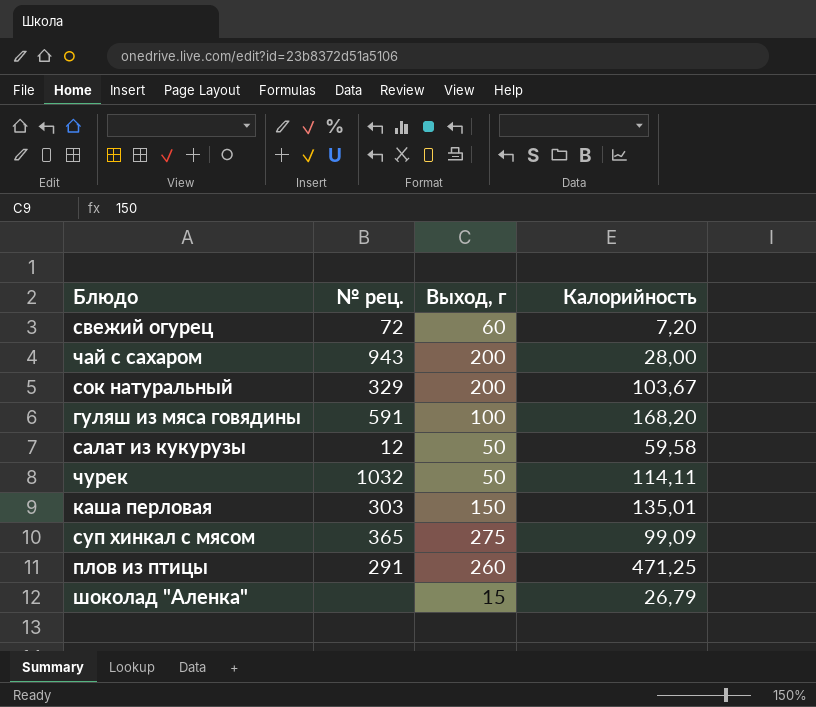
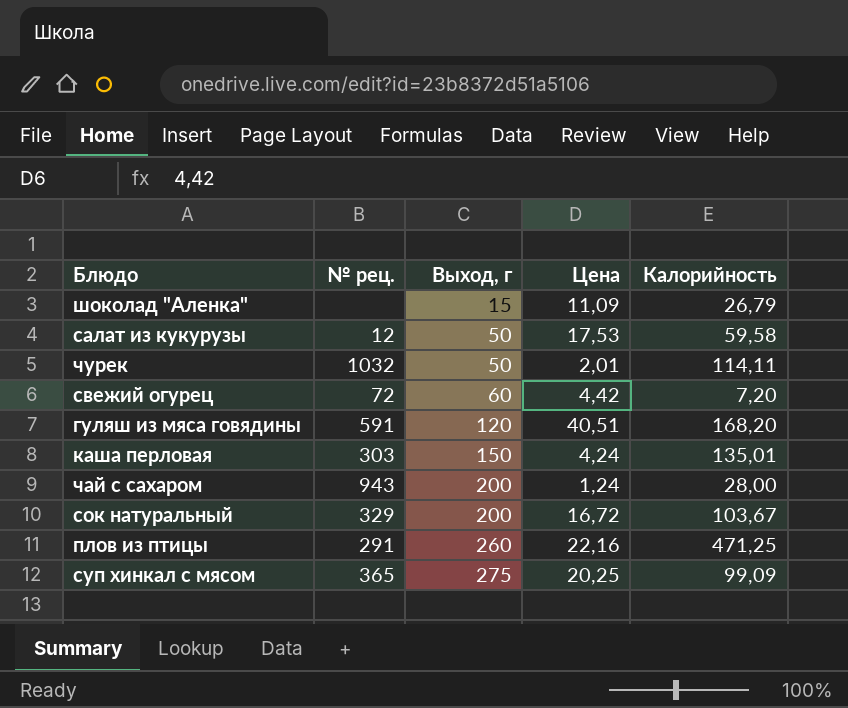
row order: none -> Выход, г ascending
column Цена | position: none -> 4
гуляш из мяса говядины | Выход, г: 100 -> 120

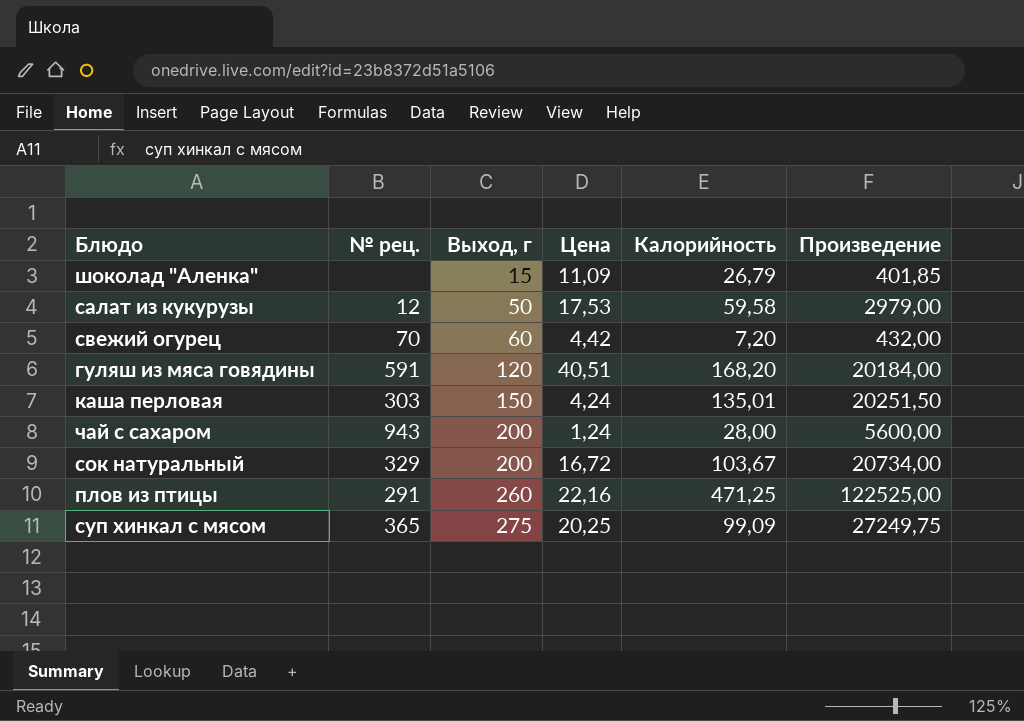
column Произведение | formula: none -> [Выход, г] * [Калорийность]
row чурек: 1032 | 50 | 2,01 | 114,11 -> none
свежий огурец | № рец.: 72 -> 70

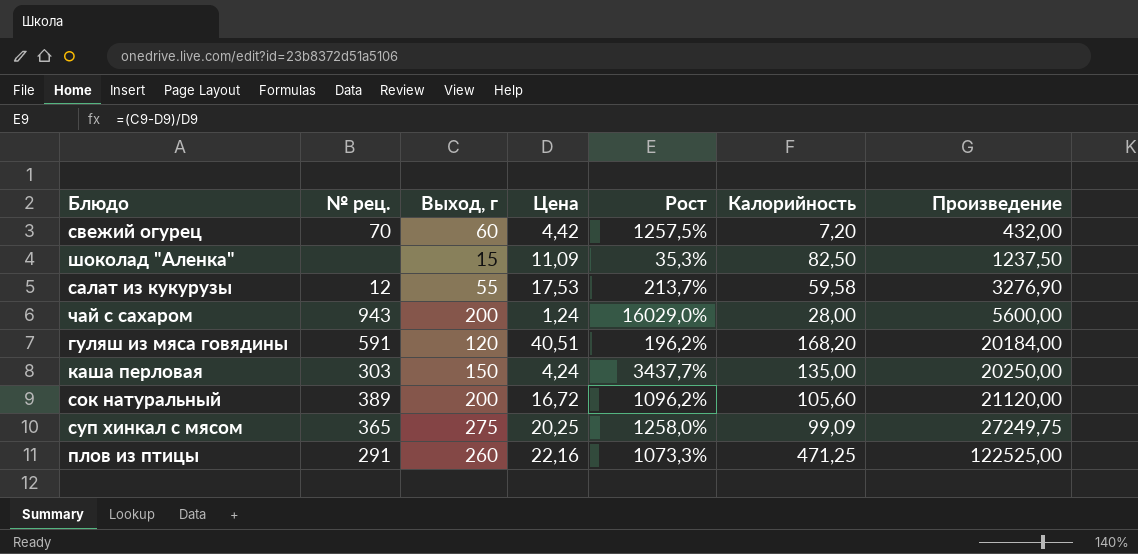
row order: Выход, г ascending -> Произведение ascending
column Рост | formula: none -> ([Выход, г] - [Цена]) / [Цена]
шоколад "Аленка" | Калорийность: 26,79 -> 82,50
шоколад "Аленка" | Произведение: 401,85 -> 1237,50
салат из кукурузы | Выход, г: 50 -> 55
салат из кукурузы | Произведение: 2979,00 -> 3276,90
каша перловая | Калорийность: 135,01 -> 135,00
каша перловая | Произведение: 20251,50 -> 20250,00
сок натуральный | № рец.: 329 -> 389
сок натуральный | Калорийность: 103,67 -> 105,60
сок натуральный | Произведение: 20734,00 -> 21120,00

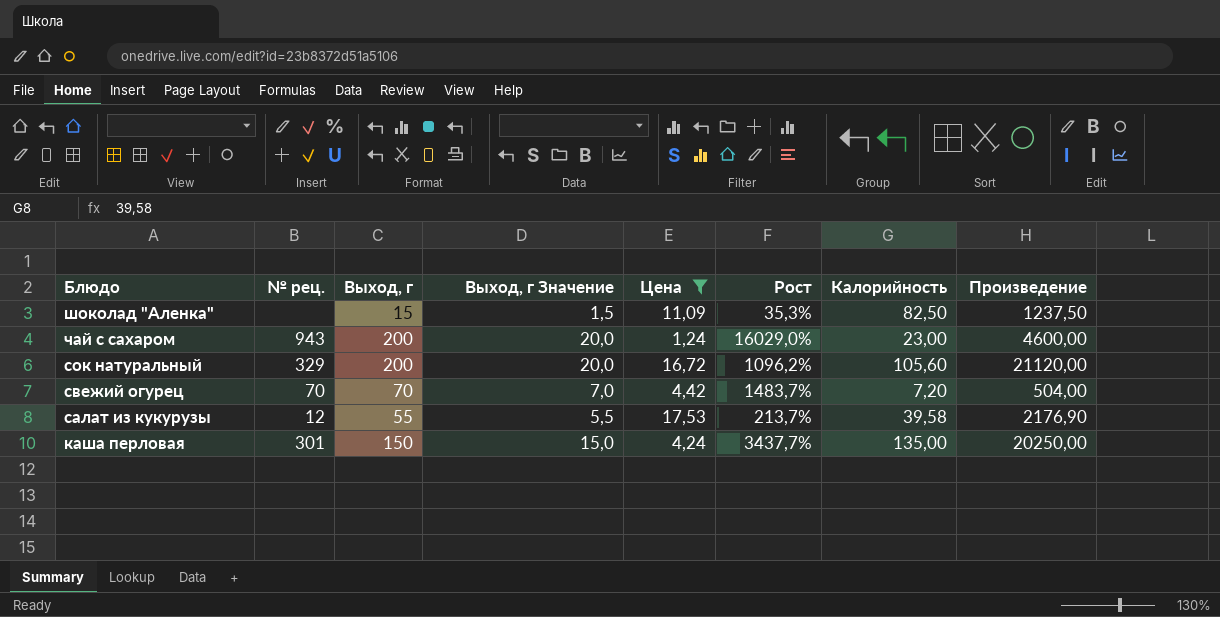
filter: none -> Цена <= 17,53
row order: Произведение ascending -> Блюдо descending
column Выход, г Значение | formula: none -> [Выход, г] * 0,1
чай с сахаром | Калорийность: 28,00 -> 23,00
чай с сахаром | Произведение: 5600,00 -> 4600,00
сок натуральный | № рец.: 389 -> 329
свежий огурец | Выход, г: 60 -> 70
свежий огурец | Рост: 1257,5% -> 1483,7%
свежий огурец | Произведение: 432,00 -> 504,00
салат из кукурузы | Калорийность: 59,58 -> 39,58
салат из кукурузы | Произведение: 3276,90 -> 2176,90
каша перловая | № рец.: 303 -> 301

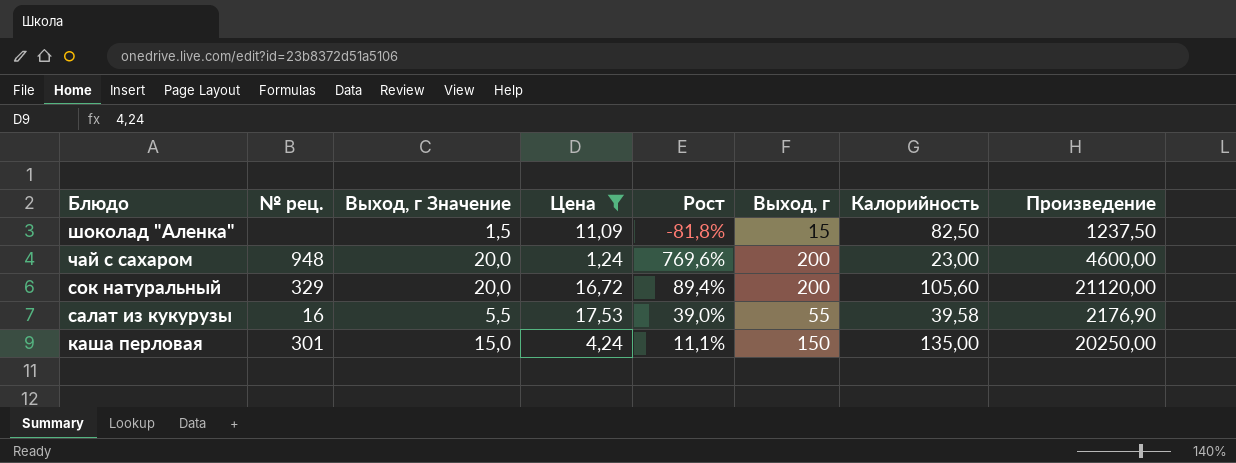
column Рост | formula: ([Выход, г] - [Цена]) / [Цена] -> ([Выход, г] - [Калорийность]) / [Калорийность]
column Выход, г | position: 3 -> 6
row свежий огурец: 70 | 70 | 7,0 | 4,42 | 1483,7% | 7,20 | 504,00 -> none
чай с сахаром | № рец.: 943 -> 948
салат из кукурузы | № рец.: 12 -> 16

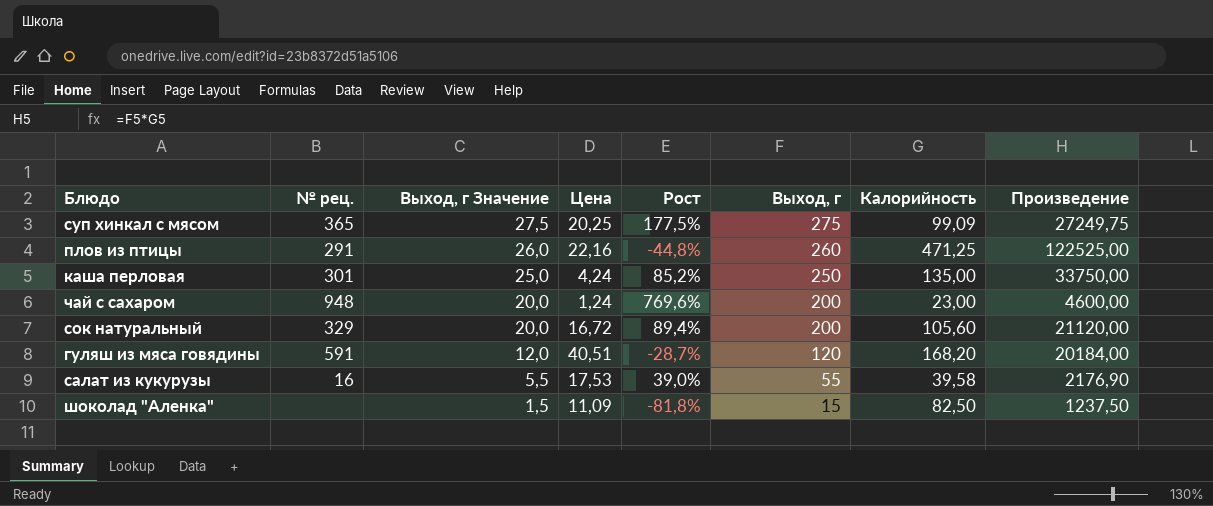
filter: Цена <= 17,53 -> none
row order: Блюдо descending -> Выход, г Значение descending
каша перловая | Выход, г Значение: 15,0 -> 25,0
каша перловая | Рост: 11,1% -> 85,2%
каша перловая | Выход, г: 150 -> 250
каша перловая | Произведение: 20250,00 -> 33750,00

